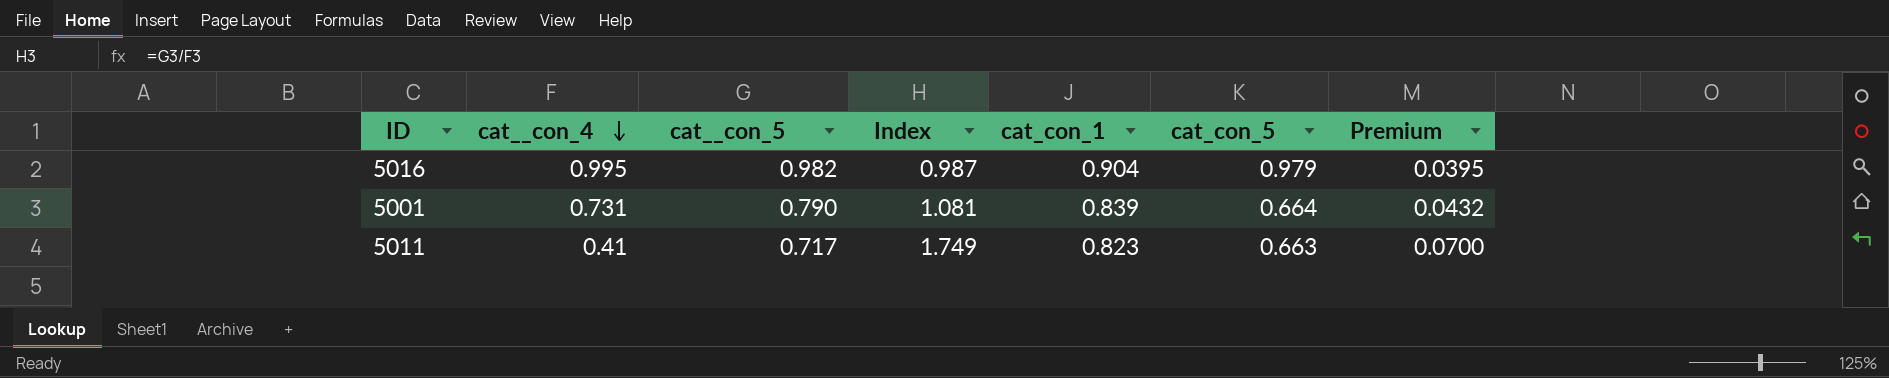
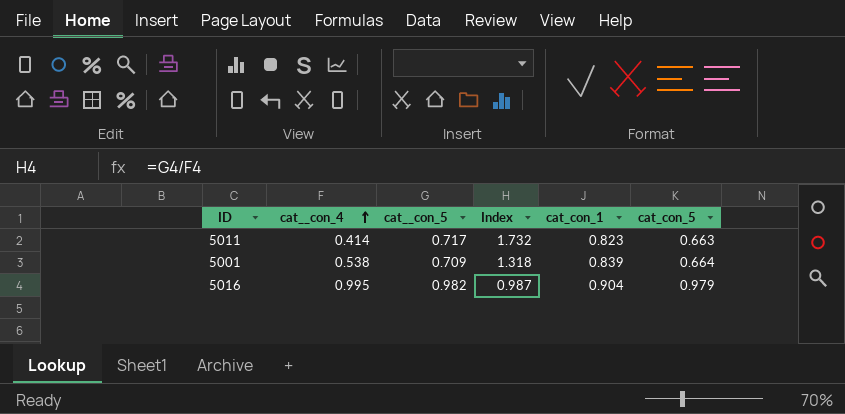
row order: cat__con_4 descending -> cat__con_4 ascending
column Premium | formula: [Index] * 0.04 -> none
5011 | cat__con_4: 0.41 -> 0.414
5011 | Index: 1.749 -> 1.732
5001 | cat__con_4: 0.731 -> 0.538
5001 | cat__con_5: 0.790 -> 0.709
5001 | Index: 1.081 -> 1.318

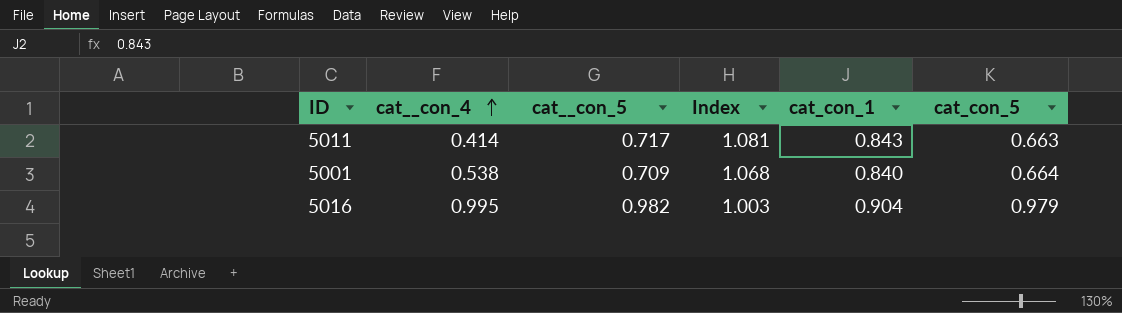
column Index | formula: [cat__con_5] / [cat__con_4] -> [cat__con_5] / [cat_con_5]
5011 | cat_con_1: 0.823 -> 0.843
5001 | cat_con_1: 0.839 -> 0.840

